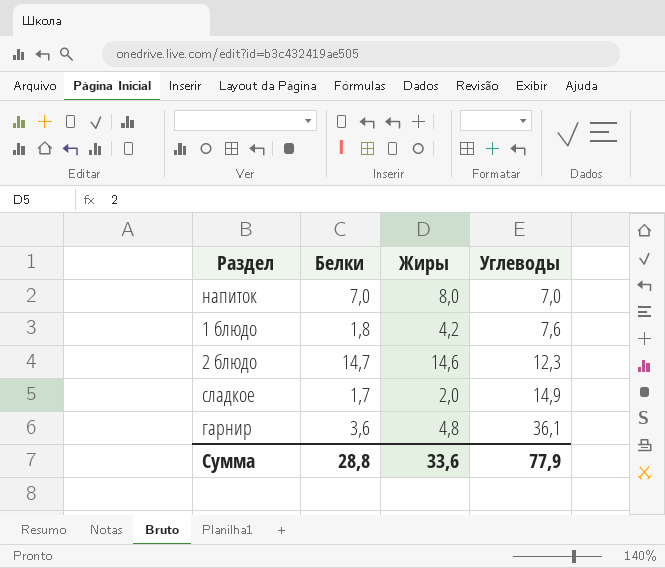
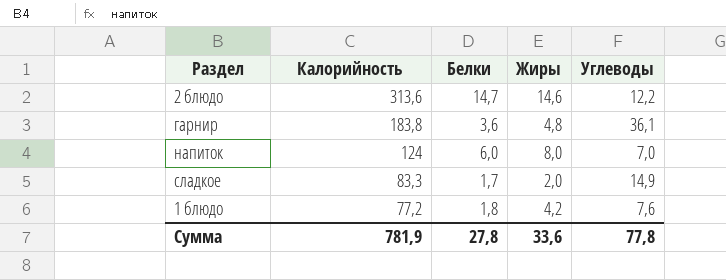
row order: Углеводы ascending -> Калорийность descending
column Калорийность | position: none -> 2
2 блюдо | Углеводы: 12,3 -> 12,2
напиток | Белки: 7,0 -> 6,0
Сумма | Белки: 28,8 -> 27,8
Сумма | Углеводы: 77,9 -> 77,8

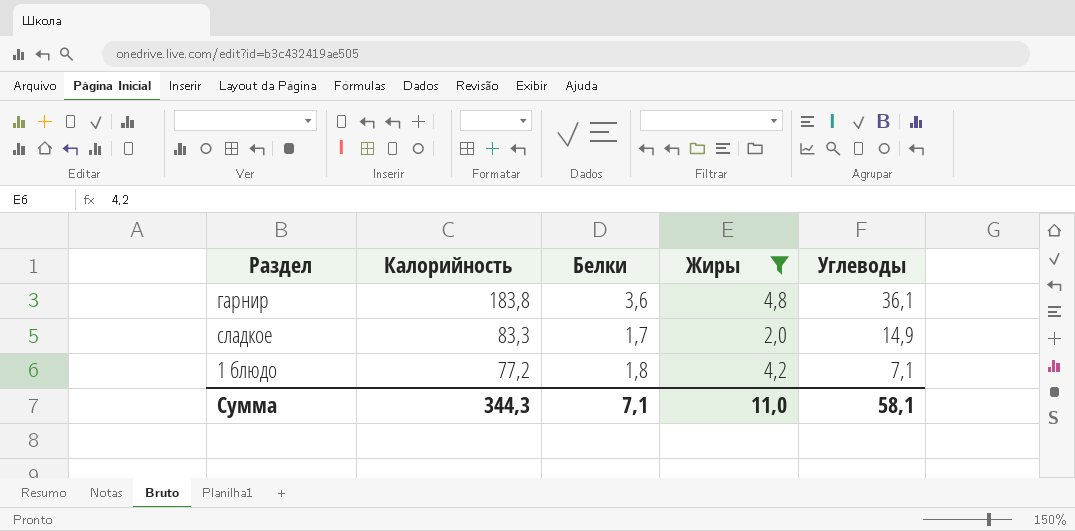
filter: none -> Жиры <= 4,8
1 блюдо | Углеводы: 7,6 -> 7,1
Сумма | Калорийность: 781,9 -> 344,3
Сумма | Белки: 27,8 -> 7,1
Сумма | Жиры: 33,6 -> 11,0
Сумма | Углеводы: 77,8 -> 58,1

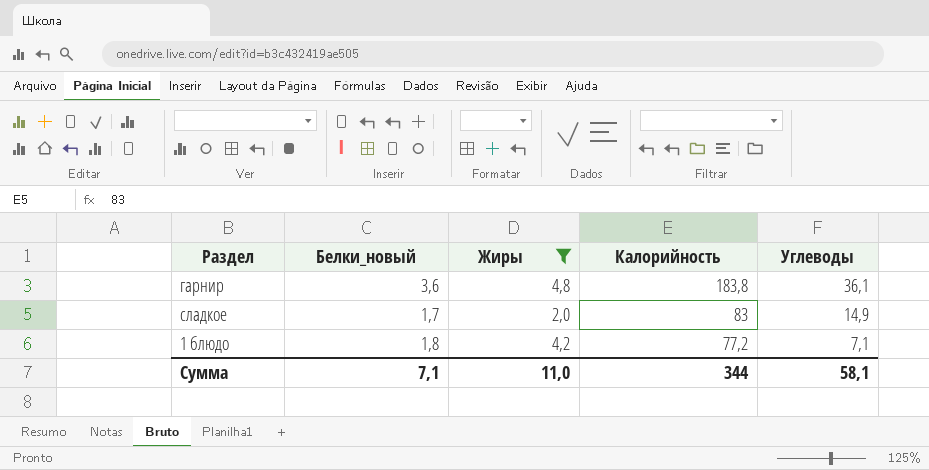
column name: Белки -> Белки_новый
column Калорийность | position: 2 -> 4
сладкое | Калорийность: 83,3 -> 83
Сумма | Калорийность: 344,3 -> 344

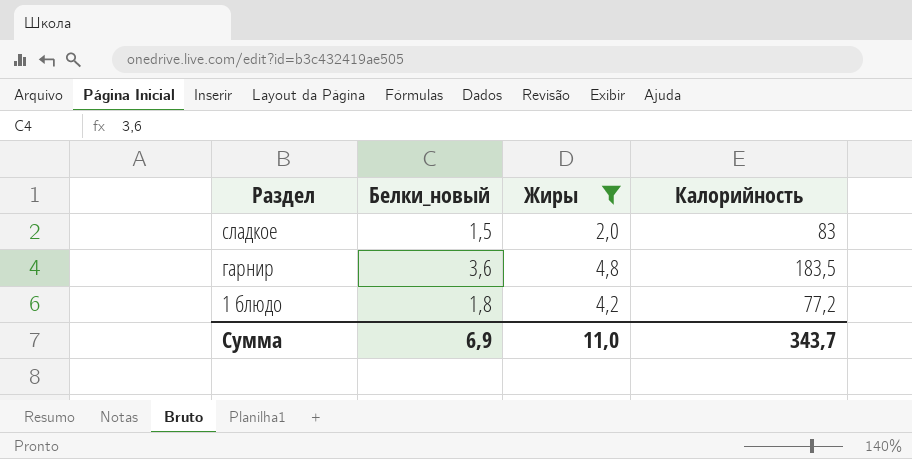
row order: Калорийность descending -> Раздел descending
column Углеводы | position: 5 -> none
сладкое | Белки_новый: 1,7 -> 1,5
гарнир | Калорийность: 183,8 -> 183,5
Сумма | Белки_новый: 7,1 -> 6,9
Сумма | Калорийность: 344 -> 343,7

